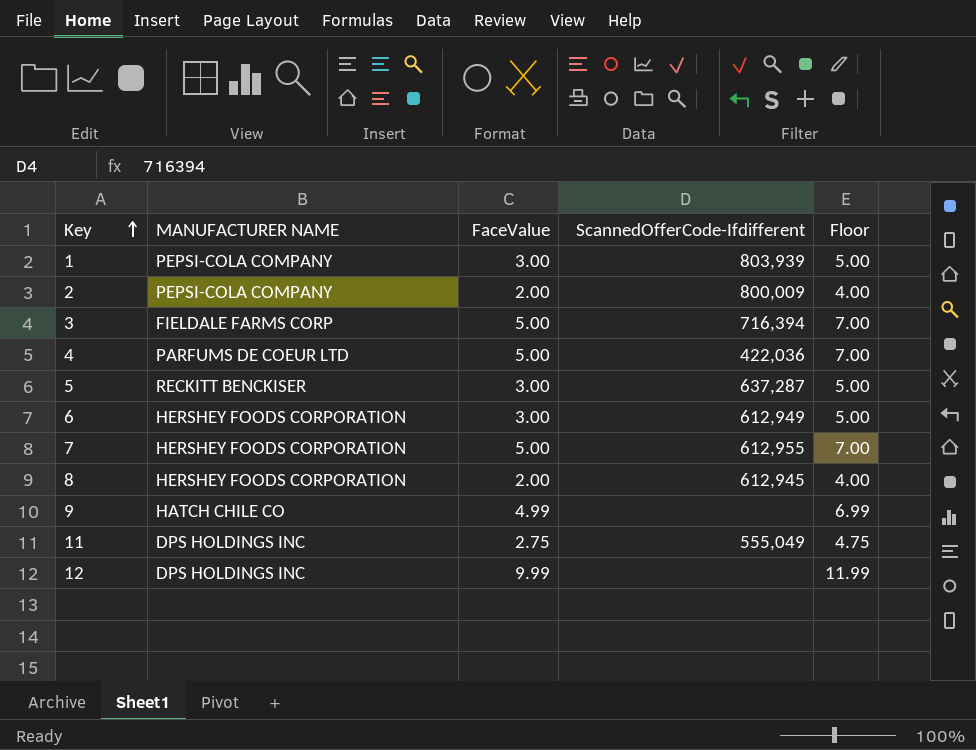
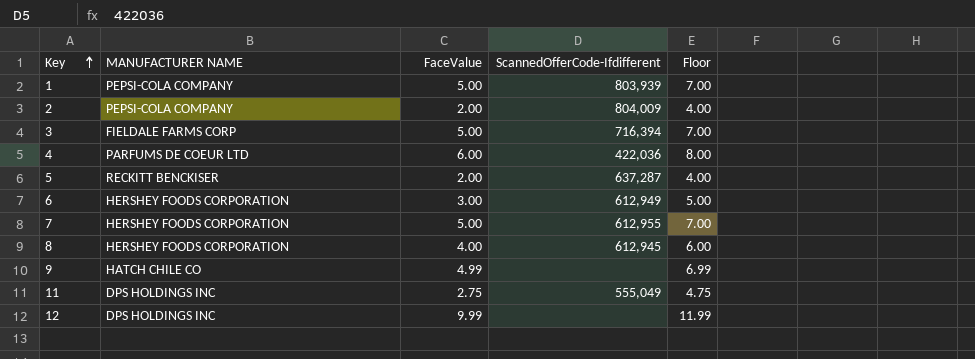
1 | FaceValue: 3.00 -> 5.00
1 | Floor: 5.00 -> 7.00
2 | ScannedOfferCode-Ifdifferent: 800,009 -> 804,009
4 | FaceValue: 5.00 -> 6.00
4 | Floor: 7.00 -> 8.00
5 | FaceValue: 3.00 -> 2.00
5 | Floor: 5.00 -> 4.00
8 | FaceValue: 2.00 -> 4.00
8 | Floor: 4.00 -> 6.00

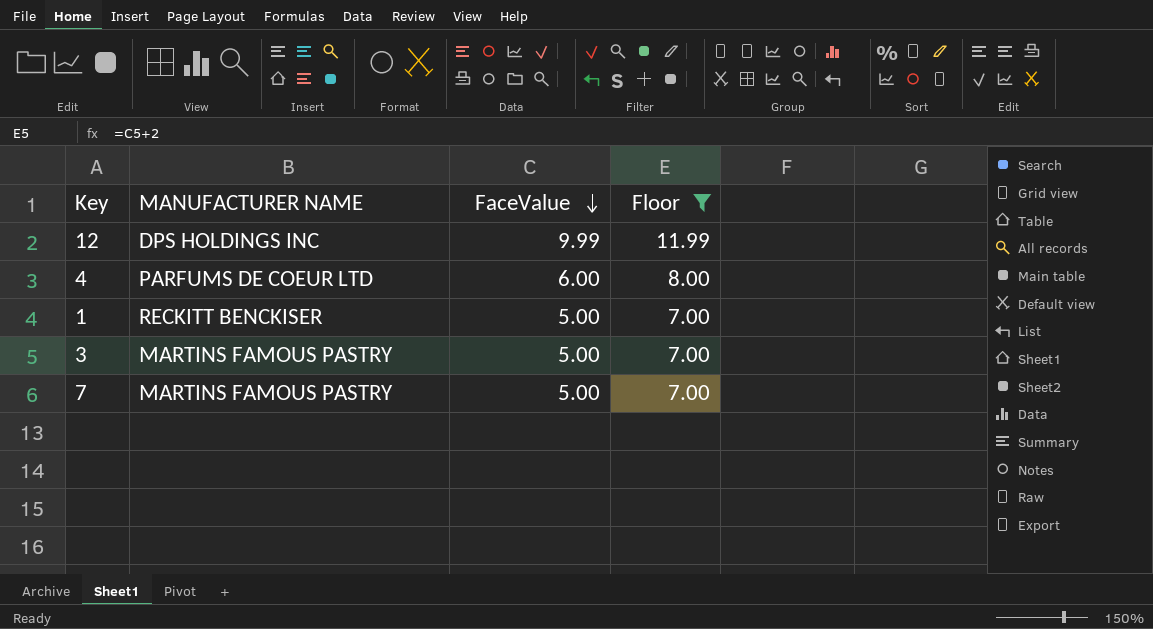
filter: none -> Floor >= 7.00
row order: Key ascending -> FaceValue descending
column ScannedOfferCode-Ifdifferent | position: 4 -> none
1 | MANUFACTURER NAME: PEPSI-COLA COMPANY -> RECKITT BENCKISER
3 | MANUFACTURER NAME: FIELDALE FARMS CORP -> MARTINS FAMOUS PASTRY
7 | MANUFACTURER NAME: HERSHEY FOODS CORPORATION -> MARTINS FAMOUS PASTRY

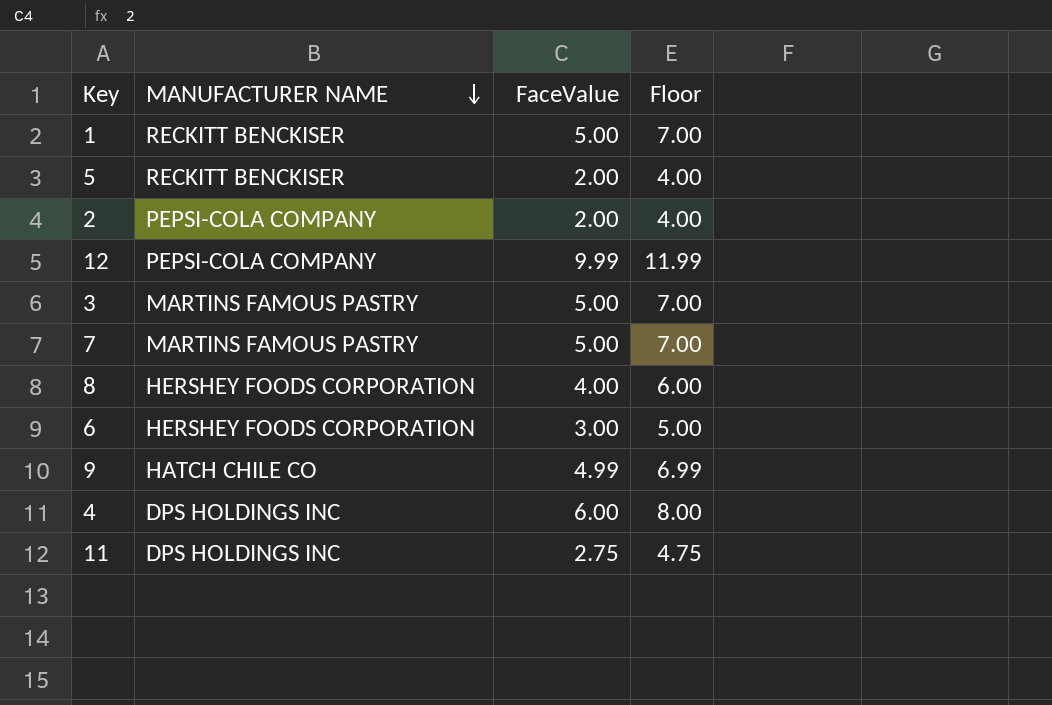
filter: Floor >= 7.00 -> none
row order: FaceValue descending -> MANUFACTURER NAME descending
12 | MANUFACTURER NAME: DPS HOLDINGS INC -> PEPSI-COLA COMPANY
4 | MANUFACTURER NAME: PARFUMS DE COEUR LTD -> DPS HOLDINGS INC

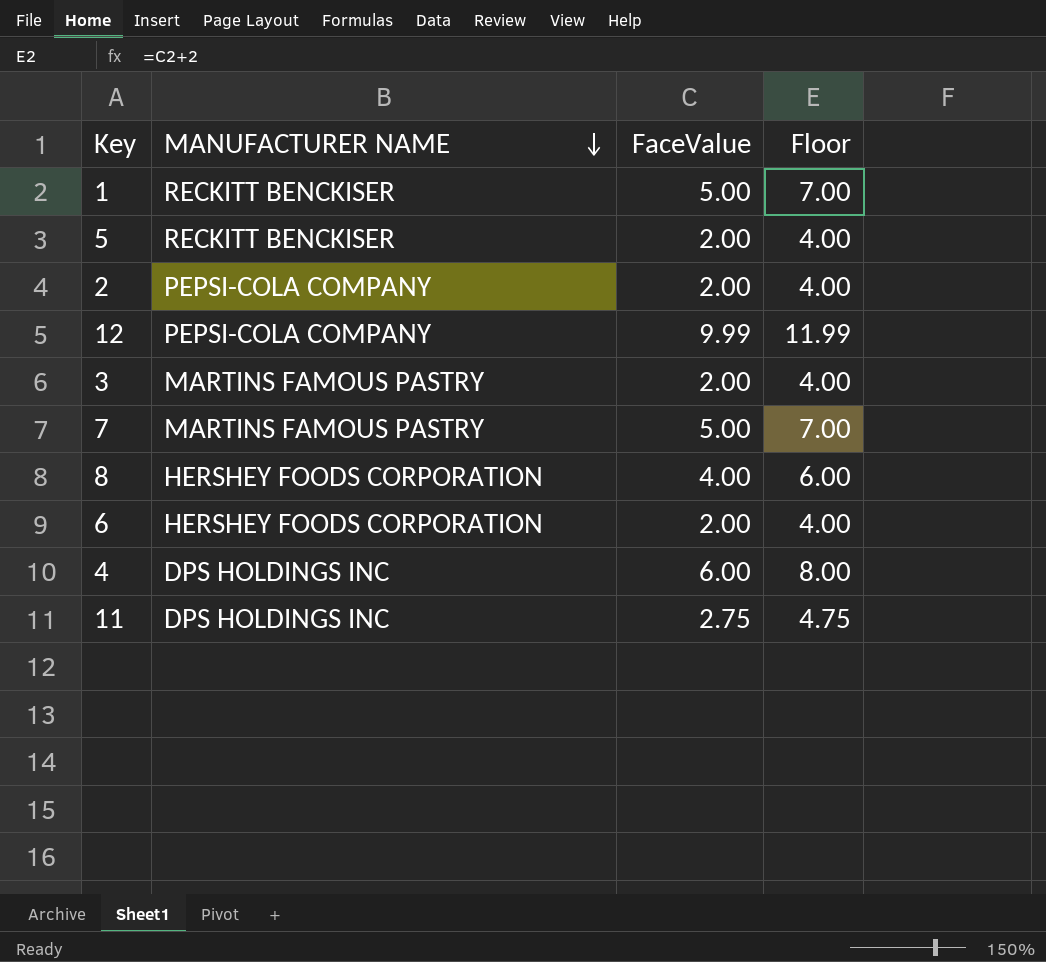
row 9: HATCH CHILE CO | 4.99 | 6.99 -> none
3 | FaceValue: 5.00 -> 2.00
3 | Floor: 7.00 -> 4.00
6 | FaceValue: 3.00 -> 2.00
6 | Floor: 5.00 -> 4.00

